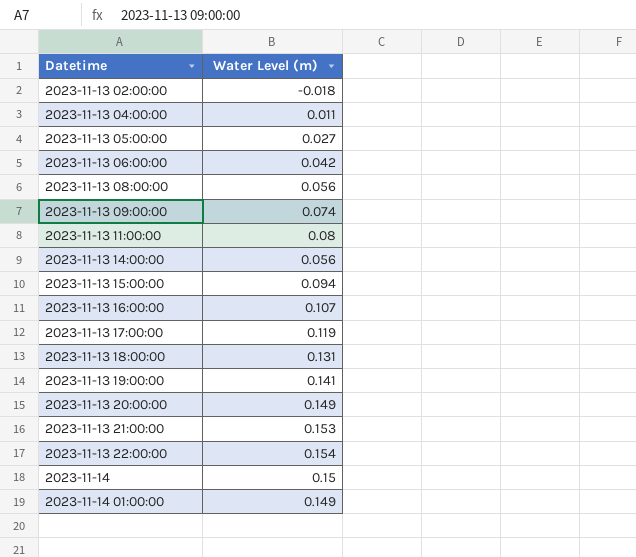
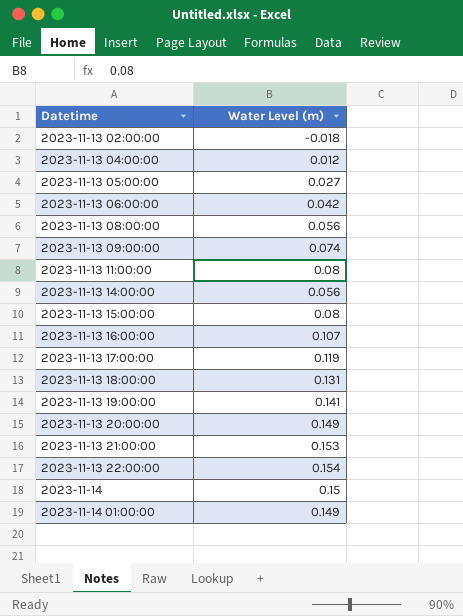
2023-11-13 04:00:00 | Water Level (m): 0.011 -> 0.012
2023-11-13 15:00:00 | Water Level (m): 0.094 -> 0.08

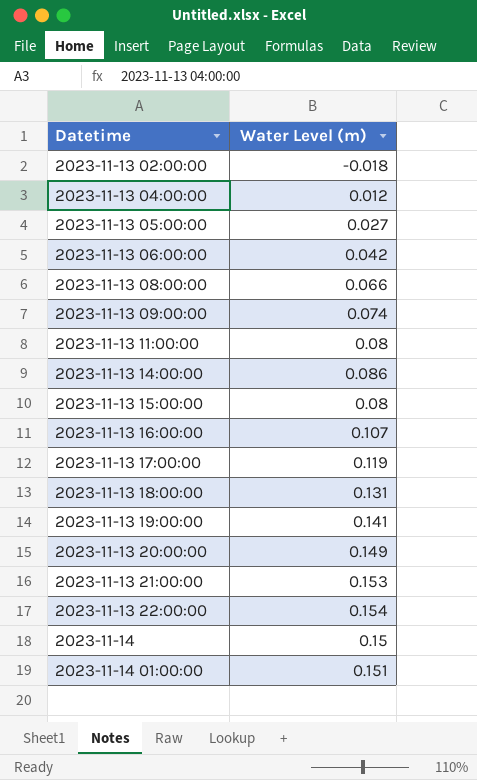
2023-11-13 08:00:00 | Water Level (m): 0.056 -> 0.066
2023-11-13 14:00:00 | Water Level (m): 0.056 -> 0.086
2023-11-14 01:00:00 | Water Level (m): 0.149 -> 0.151

